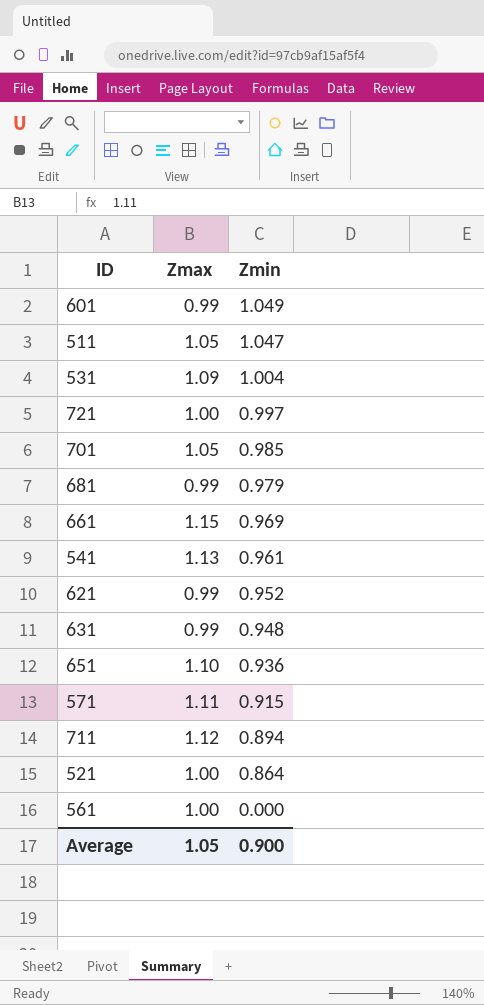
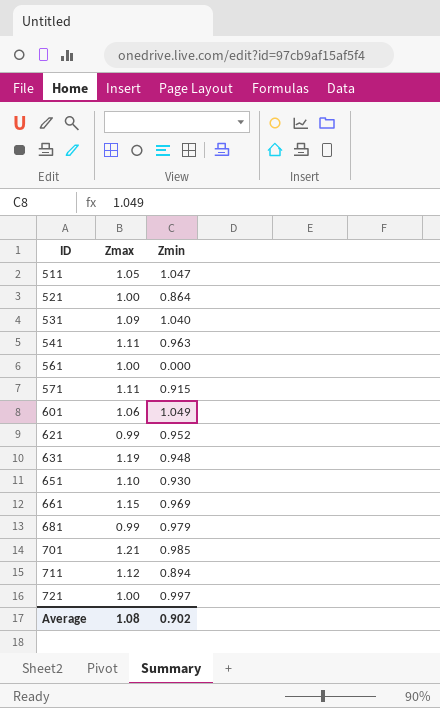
row order: Zmin descending -> ID ascending
531 | Zmin: 1.004 -> 1.040
541 | Zmax: 1.13 -> 1.11
541 | Zmin: 0.961 -> 0.963
601 | Zmax: 0.99 -> 1.06
631 | Zmax: 0.99 -> 1.19
651 | Zmin: 0.936 -> 0.930
701 | Zmax: 1.05 -> 1.21
Average | Zmax: 1.05 -> 1.08
Average | Zmin: 0.900 -> 0.902

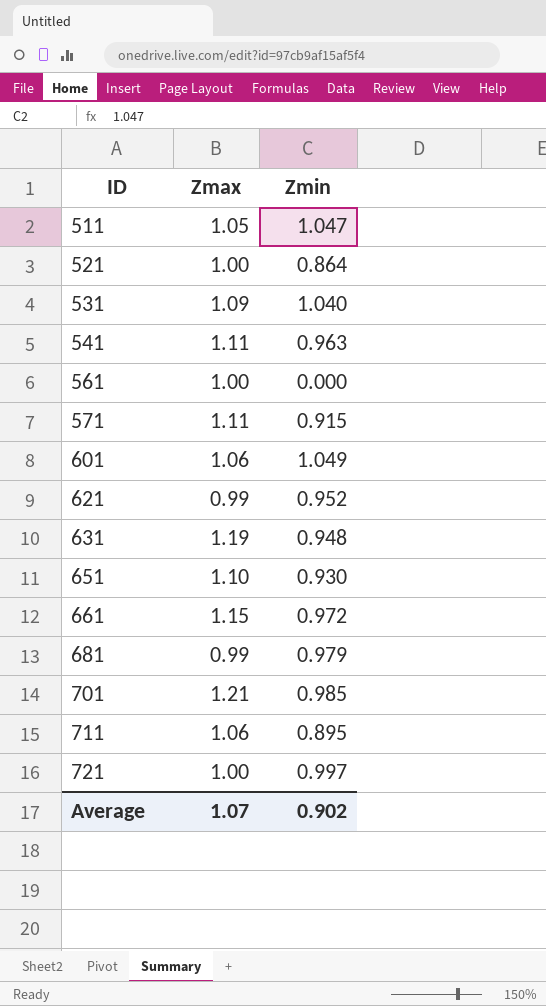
661 | Zmin: 0.969 -> 0.972
711 | Zmax: 1.12 -> 1.06
711 | Zmin: 0.894 -> 0.895
Average | Zmax: 1.08 -> 1.07

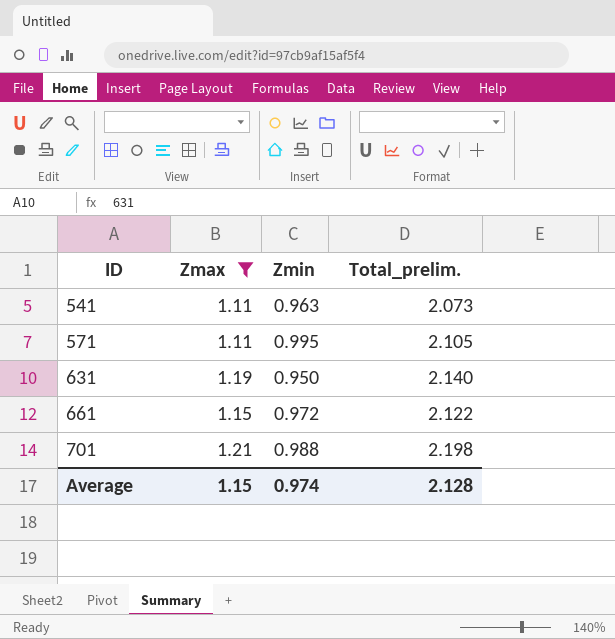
filter: none -> Zmax >= 1.11
column Total_prelim. | formula: none -> [Zmax] + [Zmin]
571 | Zmin: 0.915 -> 0.995
631 | Zmin: 0.948 -> 0.950
701 | Zmin: 0.985 -> 0.988
Average | Zmax: 1.07 -> 1.15
Average | Zmin: 0.902 -> 0.974

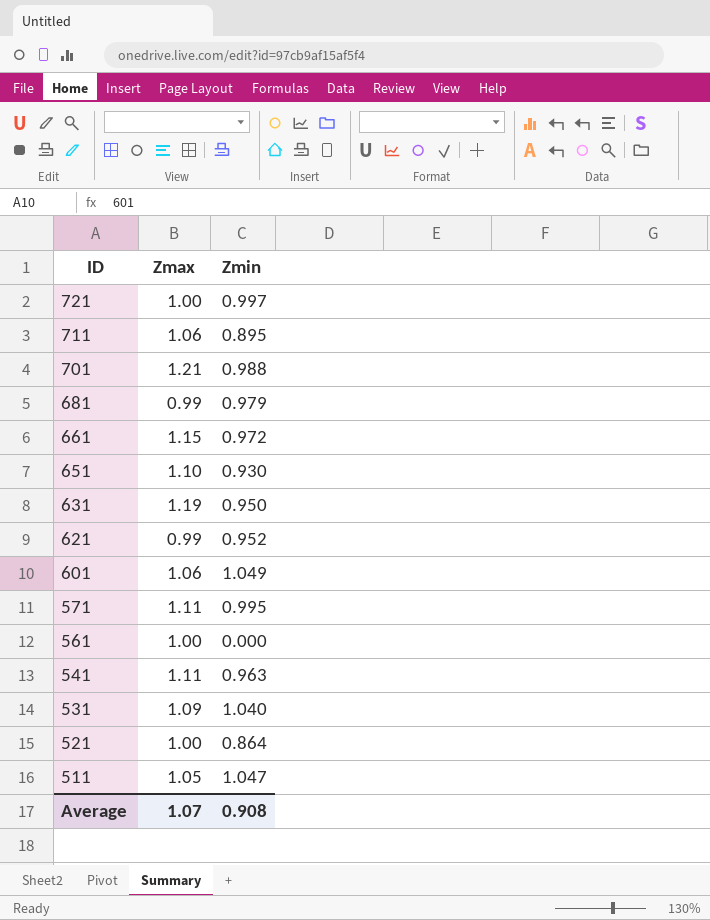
filter: Zmax >= 1.11 -> none
row order: ID ascending -> ID descending
column Total_prelim. | formula: [Zmax] + [Zmin] -> none
Average | Zmax: 1.15 -> 1.07
Average | Zmin: 0.974 -> 0.908

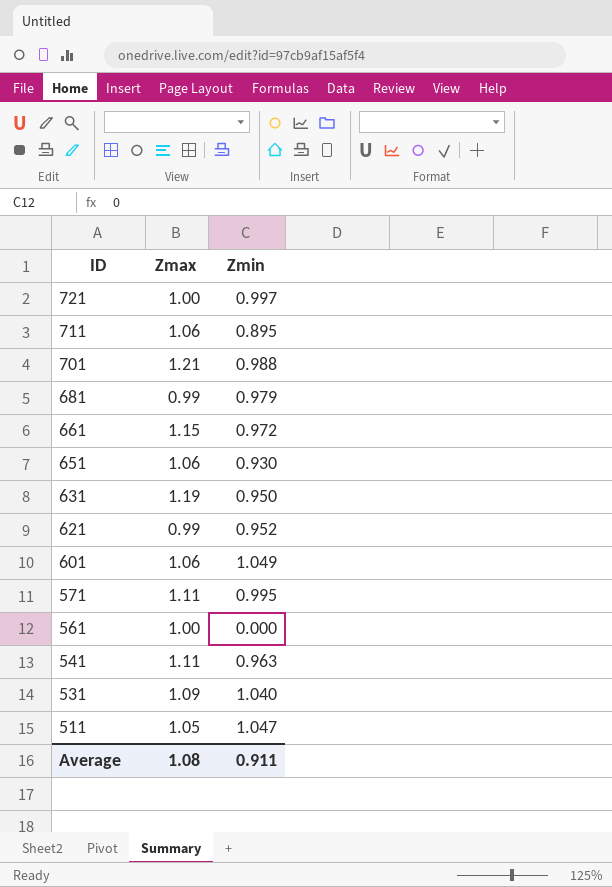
row 521: 1.00 | 0.864 -> none
651 | Zmax: 1.10 -> 1.06
Average | Zmax: 1.07 -> 1.08
Average | Zmin: 0.908 -> 0.911

